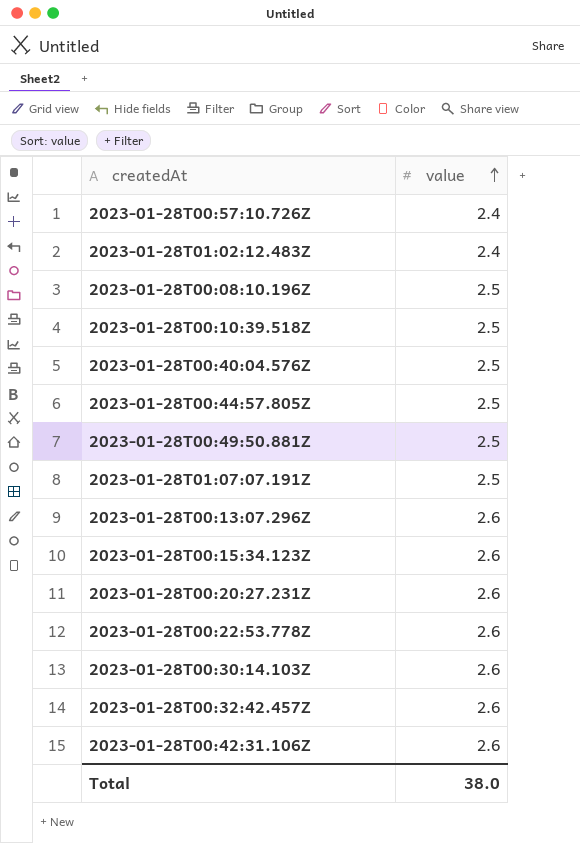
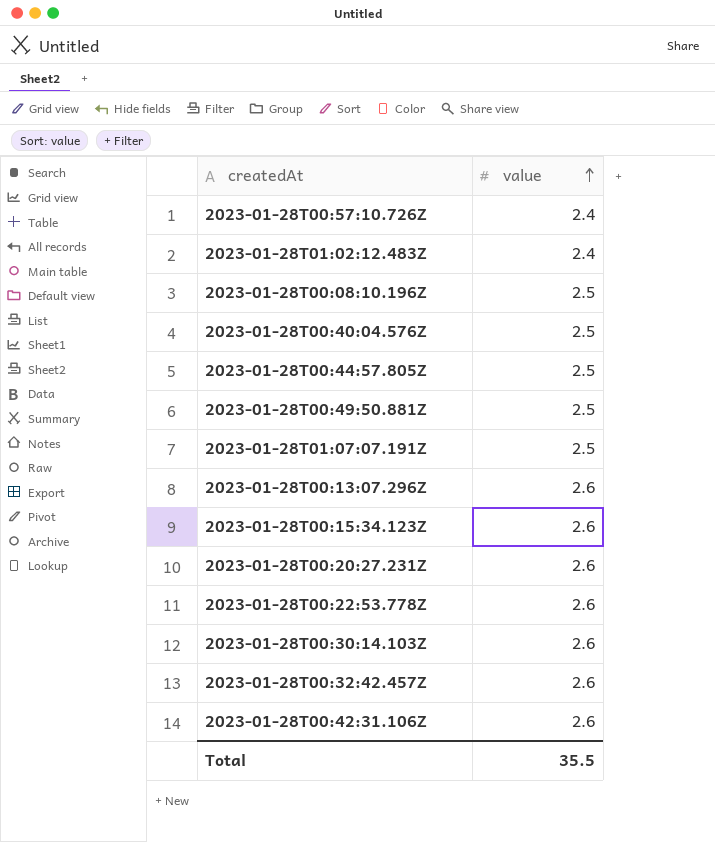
row 2023-01-28T00:10:39.518Z: 2.5 -> none
Total | value: 38.0 -> 35.5

